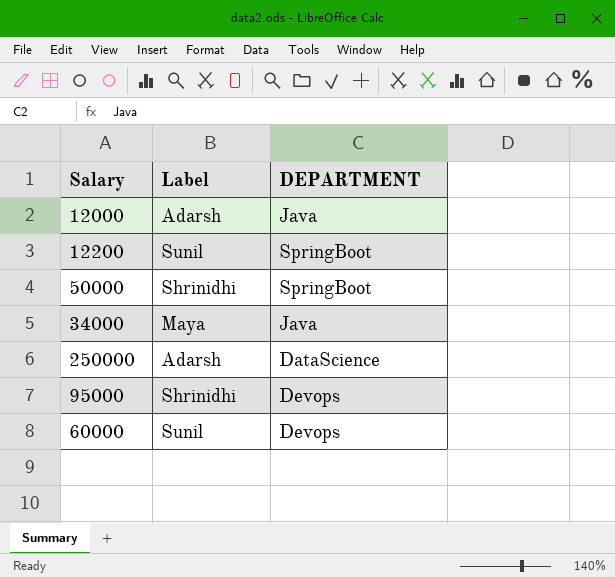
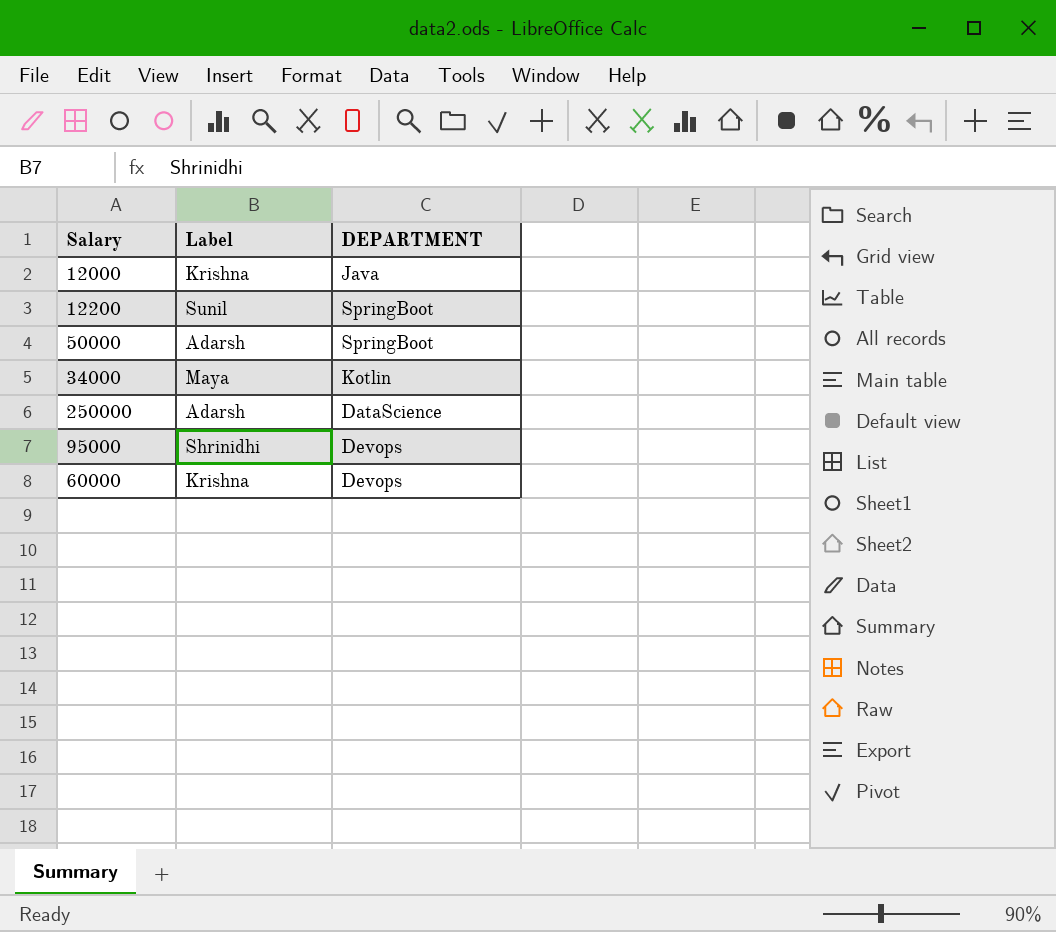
12000 | Label: Adarsh -> Krishna
50000 | Label: Shrinidhi -> Adarsh
34000 | DEPARTMENT: Java -> Kotlin
60000 | Label: Sunil -> Krishna

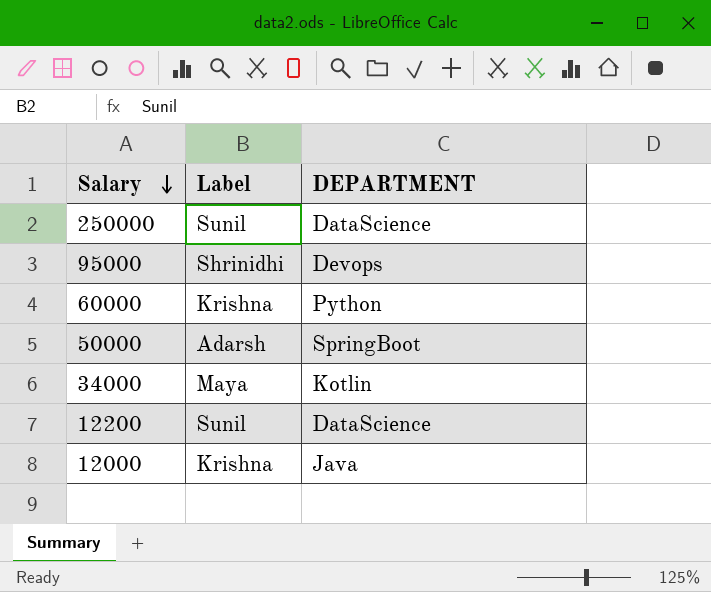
row order: none -> Salary descending
250000 | Label: Adarsh -> Sunil
60000 | DEPARTMENT: Devops -> Python
12200 | DEPARTMENT: SpringBoot -> DataScience

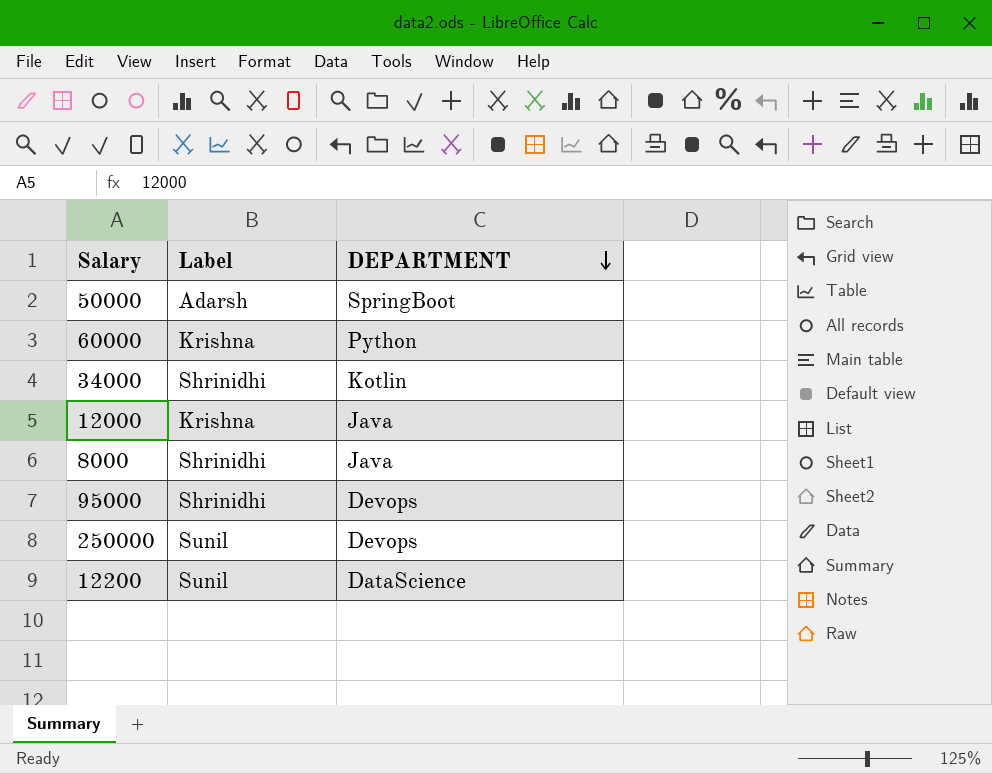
row order: Salary descending -> DEPARTMENT descending
34000 | Label: Maya -> Shrinidhi
row 8000: none -> Shrinidhi | Java
250000 | DEPARTMENT: DataScience -> Devops

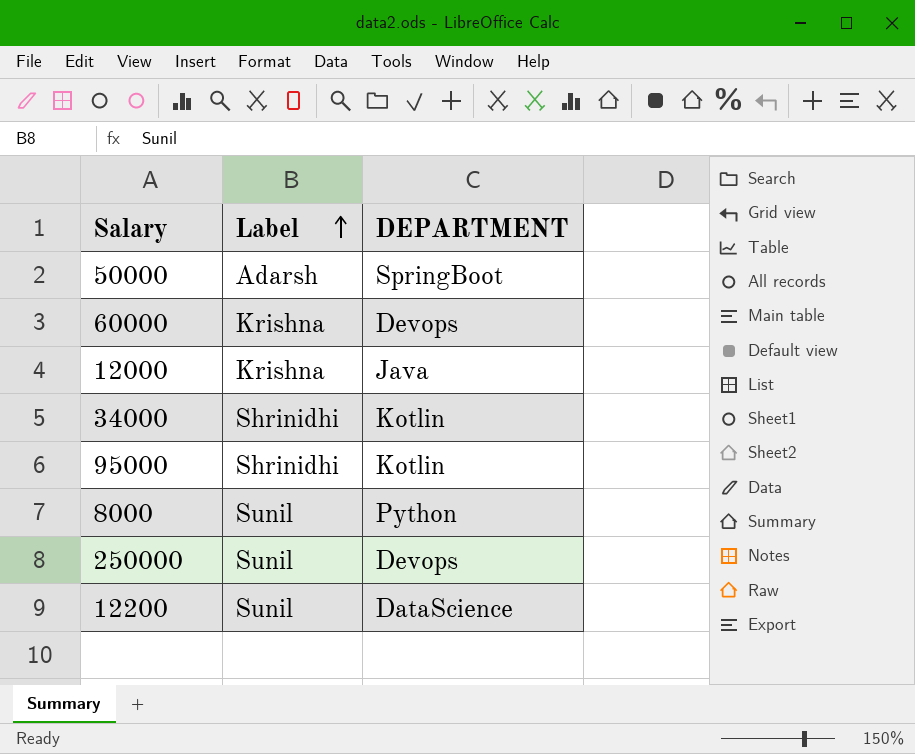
row order: DEPARTMENT descending -> Label ascending
60000 | DEPARTMENT: Python -> Devops
95000 | DEPARTMENT: Devops -> Kotlin
8000 | Label: Shrinidhi -> Sunil
8000 | DEPARTMENT: Java -> Python

